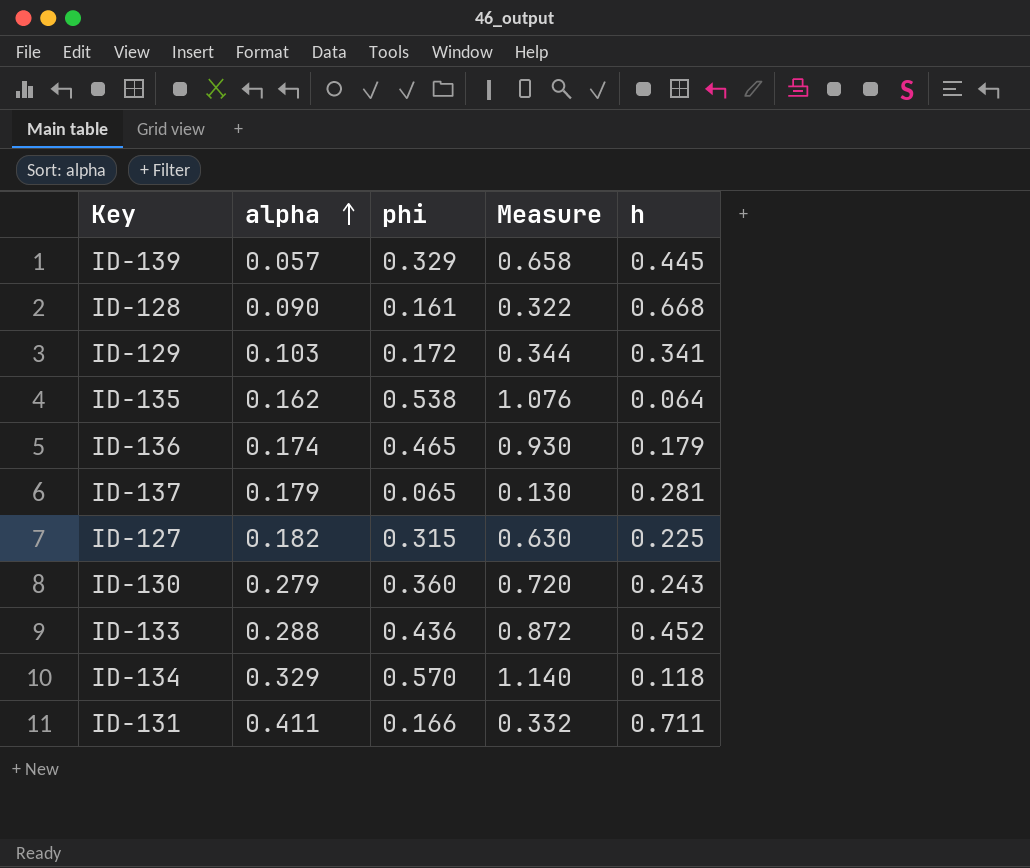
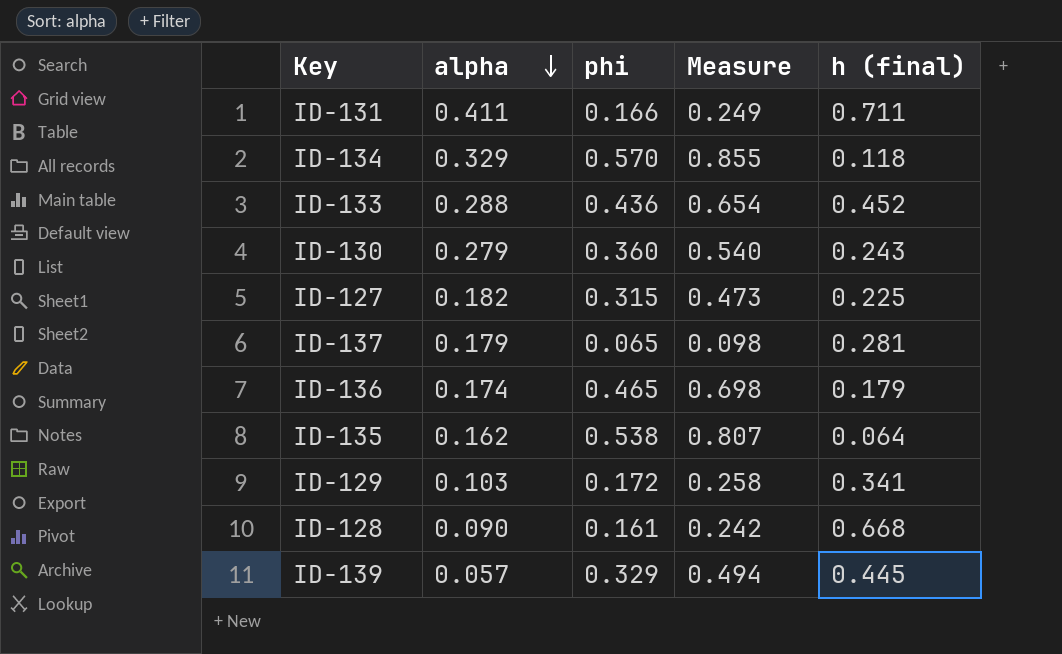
row order: alpha ascending -> alpha descending
column Measure | formula: [phi] * 2 -> [phi] * 1.5
column name: h -> h (final)

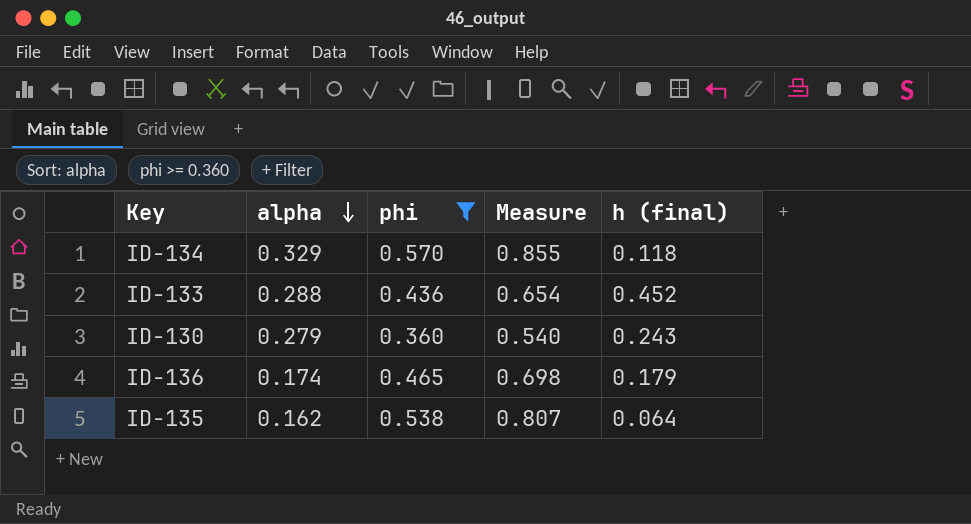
filter: none -> phi >= 0.360

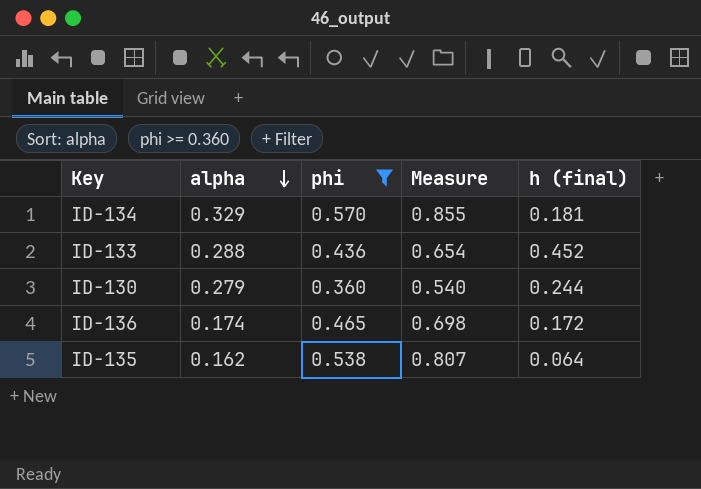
ID-134 | h (final): 0.118 -> 0.181
ID-130 | h (final): 0.243 -> 0.244
ID-136 | h (final): 0.179 -> 0.172

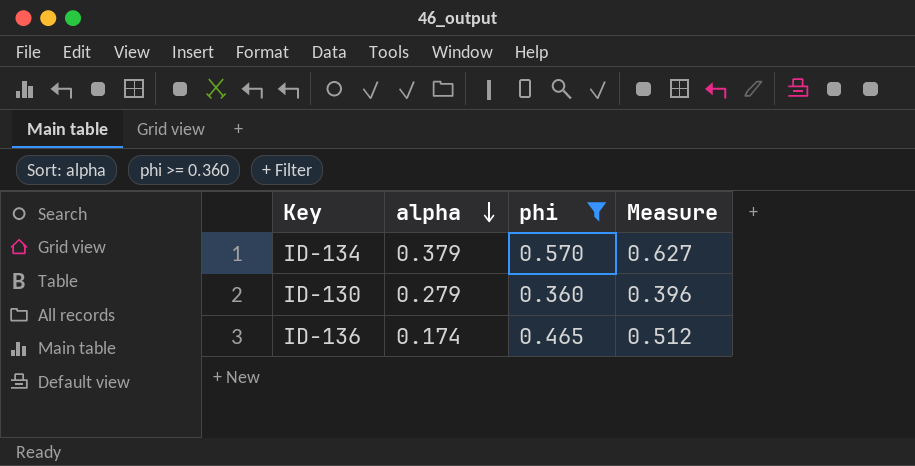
column h (final) | position: 5 -> none
column Measure | formula: [phi] * 1.5 -> [phi] * 1.1
row ID-133: 0.288 | 0.436 | 0.654 | 0.452 -> none
row ID-135: 0.162 | 0.538 | 0.807 | 0.064 -> none
ID-134 | alpha: 0.329 -> 0.379

